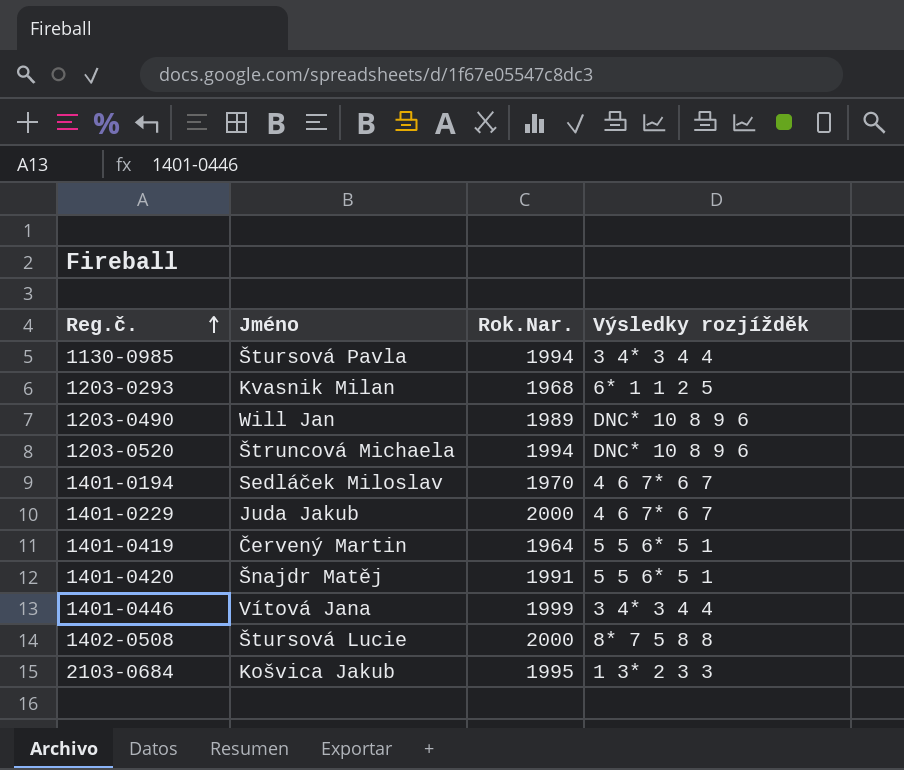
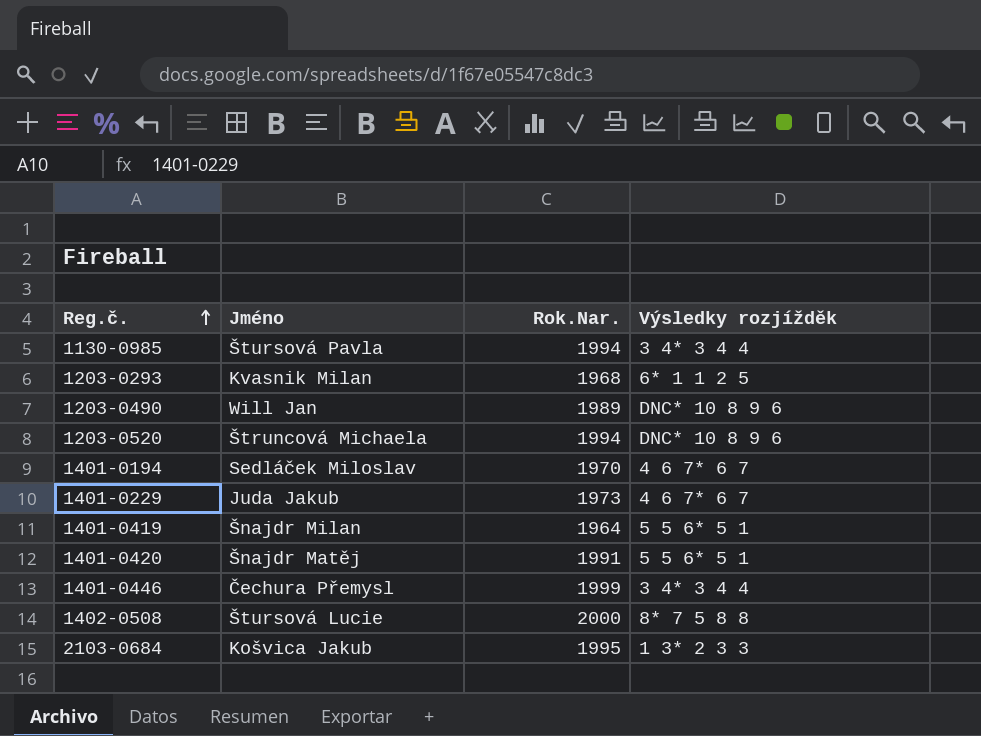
1401-0229 | Rok.Nar.: 2000 -> 1973
1401-0419 | Jméno: Červený Martin -> Šnajdr Milan
1401-0446 | Jméno: Vítová Jana -> Čechura Přemysl

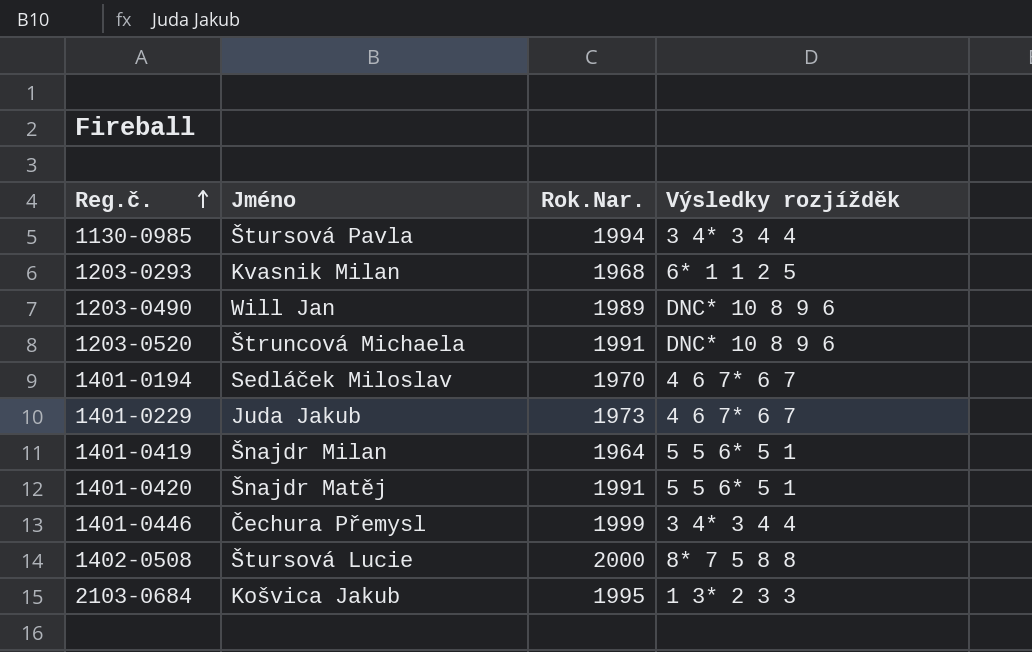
1203-0520 | Rok.Nar.: 1994 -> 1991

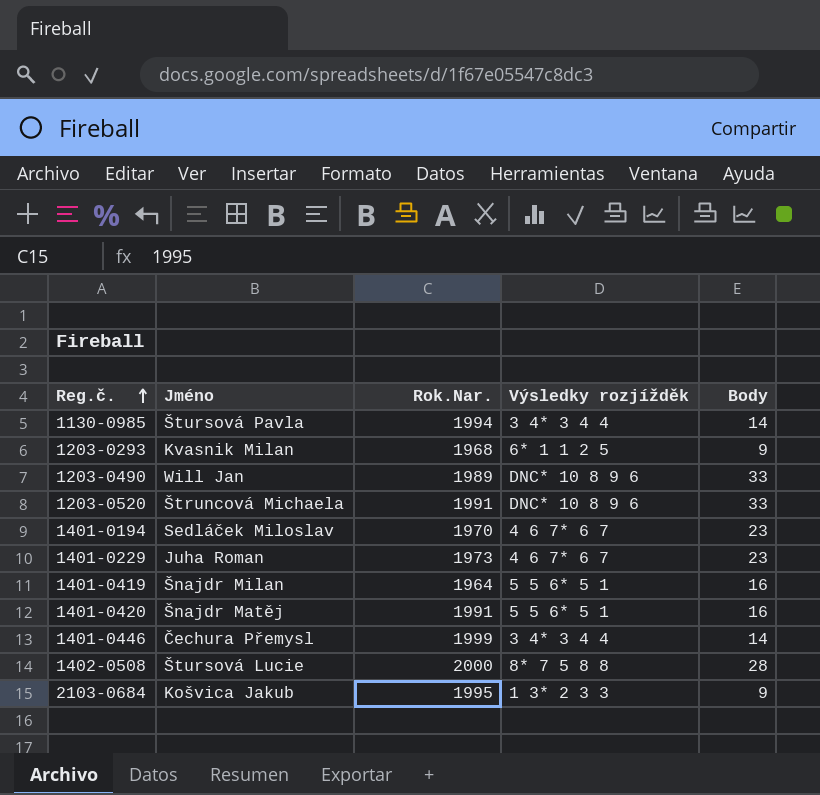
column Body | position: none -> 5
1401-0229 | Jméno: Juda Jakub -> Juha Roman

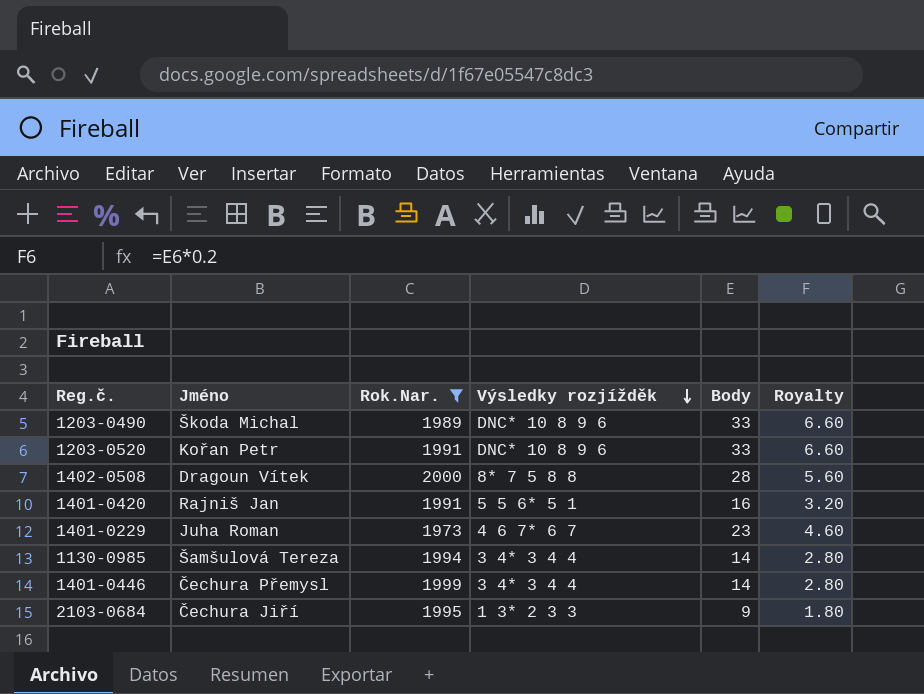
filter: none -> Rok.Nar. >= 1973
row order: Reg.č. ascending -> Výsledky rozjížděk descending
column Royalty | formula: none -> [Body] * 0.2
1203-0490 | Jméno: Will Jan -> Škoda Michal
1203-0520 | Jméno: Štruncová Michaela -> Kořan Petr
1402-0508 | Jméno: Štursová Lucie -> Dragoun Vítek
1401-0420 | Jméno: Šnajdr Matěj -> Rajniš Jan
1130-0985 | Jméno: Štursová Pavla -> Šamšulová Tereza
2103-0684 | Jméno: Košvica Jakub -> Čechura Jiří

